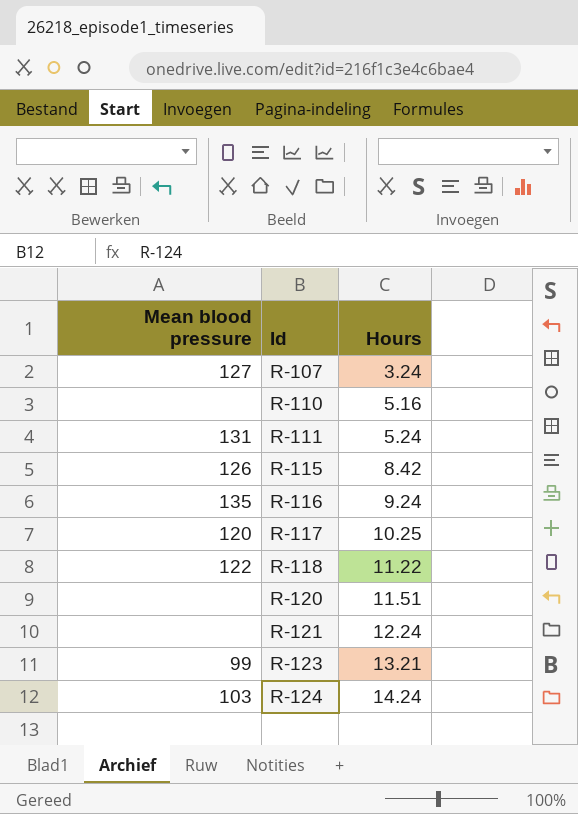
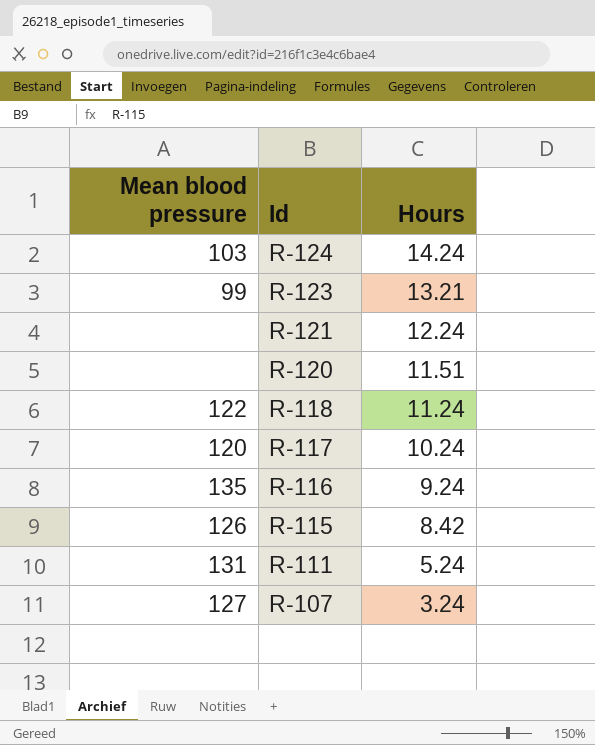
row order: Id ascending -> Id descending
row R-110: none | 5.16 -> none
R-118 | Hours: 11.22 -> 11.24
R-117 | Hours: 10.25 -> 10.24

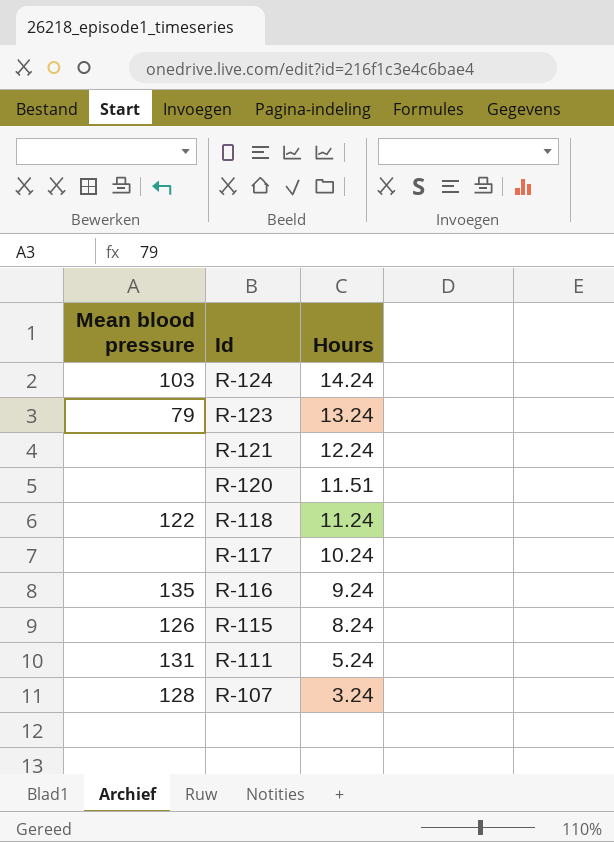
R-123 | Mean blood pressure: 99 -> 79
R-123 | Hours: 13.21 -> 13.24
R-117 | Mean blood pressure: 120 -> none
R-115 | Hours: 8.42 -> 8.24
R-107 | Mean blood pressure: 127 -> 128

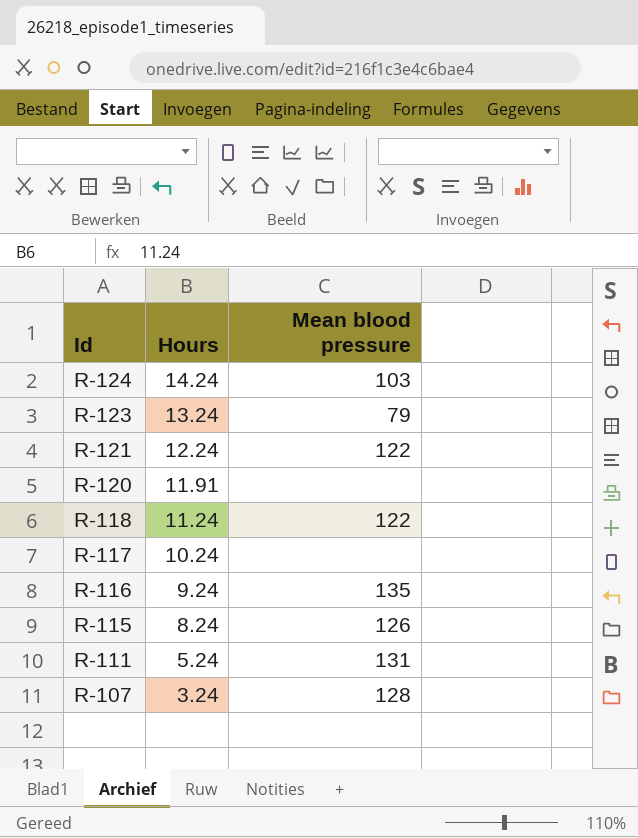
column Mean blood pressure | position: 1 -> 3
R-121 | Mean blood pressure: none -> 122
R-120 | Hours: 11.51 -> 11.91

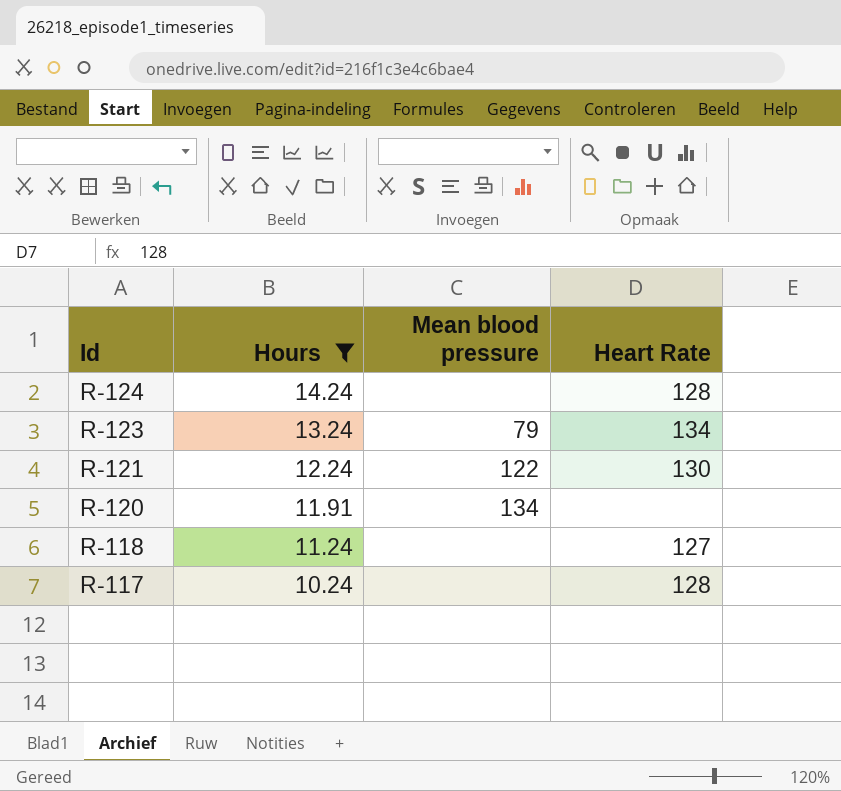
filter: none -> Hours >= 10.24
column Heart Rate | position: none -> 4
R-124 | Mean blood pressure: 103 -> none
R-120 | Mean blood pressure: none -> 134
R-118 | Mean blood pressure: 122 -> none

